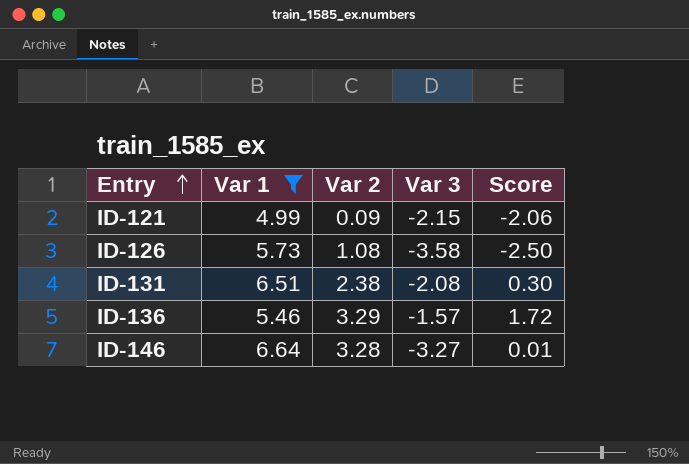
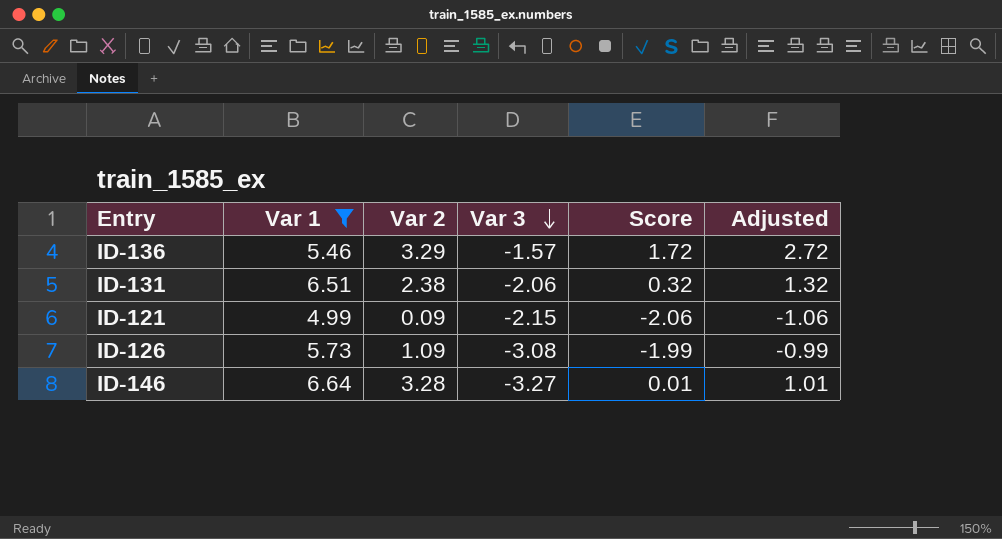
row order: Entry ascending -> Var 3 descending
column Adjusted | formula: none -> [Score] + 1
ID-131 | Var 3: -2.08 -> -2.06
ID-131 | Score: 0.30 -> 0.32
ID-126 | Var 2: 1.08 -> 1.09
ID-126 | Var 3: -3.58 -> -3.08
ID-126 | Score: -2.50 -> -1.99

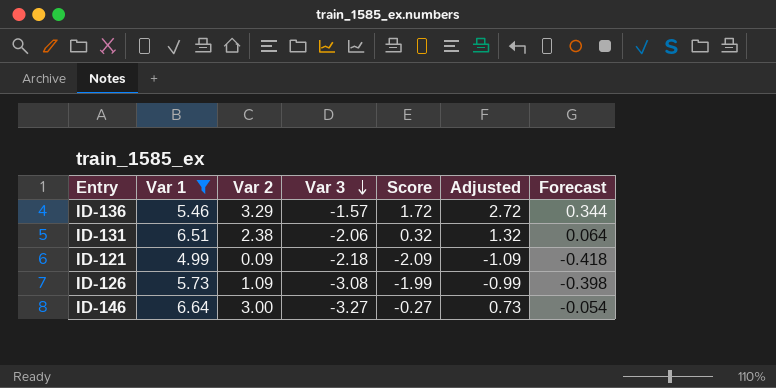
column Forecast | formula: none -> [Score] * 0.2
ID-121 | Var 3: -2.15 -> -2.18
ID-121 | Score: -2.06 -> -2.09
ID-121 | Adjusted: -1.06 -> -1.09
ID-146 | Var 2: 3.28 -> 3.00
ID-146 | Score: 0.01 -> -0.27
ID-146 | Adjusted: 1.01 -> 0.73

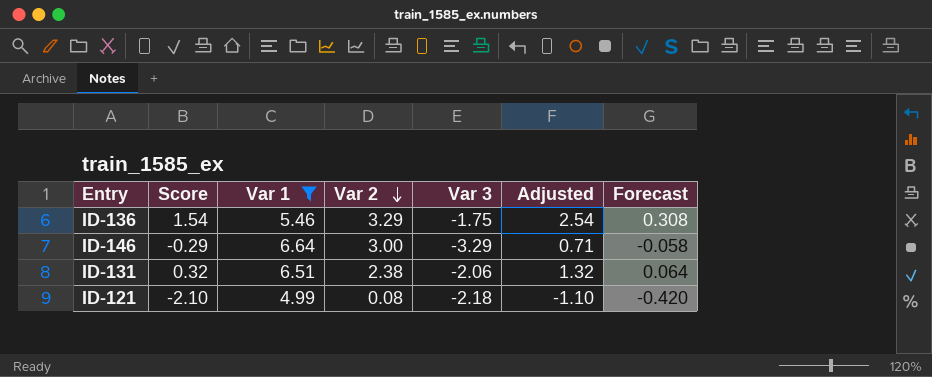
row order: Var 3 descending -> Var 2 descending
column Score | position: 5 -> 2
row ID-126: 5.73 | 1.09 | -3.08 | -1.99 | -0.99 | -0.398 -> none
ID-136 | Score: 1.72 -> 1.54
ID-136 | Var 3: -1.57 -> -1.75
ID-136 | Adjusted: 2.72 -> 2.54
ID-136 | Forecast: 0.344 -> 0.308
ID-146 | Score: -0.27 -> -0.29
ID-146 | Var 3: -3.27 -> -3.29
ID-146 | Adjusted: 0.73 -> 0.71
ID-146 | Forecast: -0.054 -> -0.058
ID-121 | Score: -2.09 -> -2.10
ID-121 | Var 2: 0.09 -> 0.08
ID-121 | Adjusted: -1.09 -> -1.10
ID-121 | Forecast: -0.418 -> -0.420

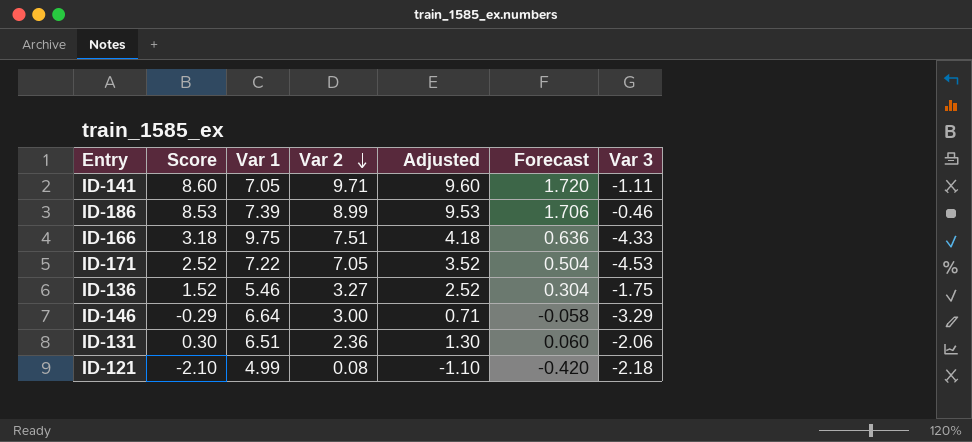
filter: Var 1 <= 6.64 -> none
column Var 3 | position: 5 -> 7
ID-136 | Score: 1.54 -> 1.52
ID-136 | Var 2: 3.29 -> 3.27
ID-136 | Adjusted: 2.54 -> 2.52
ID-136 | Forecast: 0.308 -> 0.304
ID-131 | Score: 0.32 -> 0.30
ID-131 | Var 2: 2.38 -> 2.36
ID-131 | Adjusted: 1.32 -> 1.30
ID-131 | Forecast: 0.064 -> 0.060

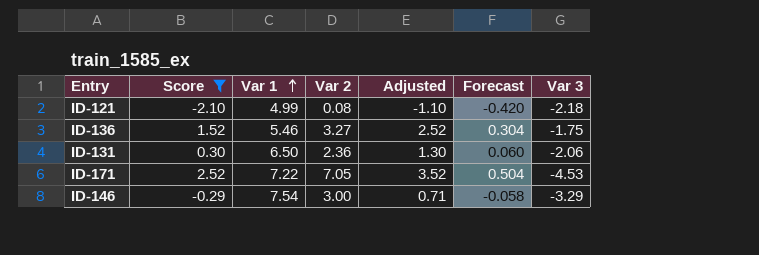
filter: none -> Score <= 2.52
row order: Var 2 descending -> Var 1 ascending
ID-131 | Var 1: 6.51 -> 6.50
ID-146 | Var 1: 6.64 -> 7.54

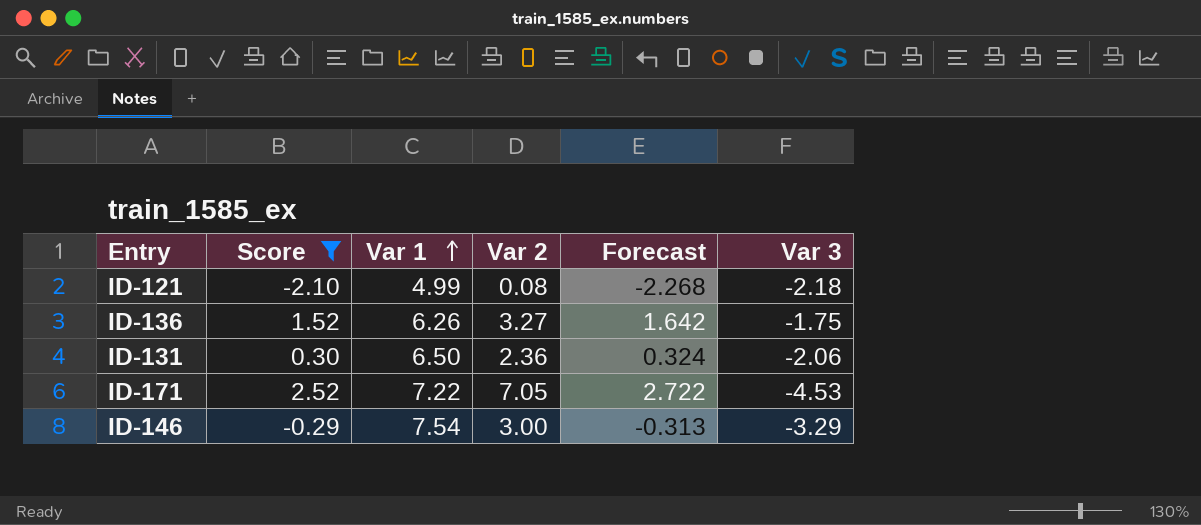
column Adjusted | formula: [Score] + 1 -> none
column Forecast | formula: [Score] * 0.2 -> [Score] * 1.08
ID-136 | Var 1: 5.46 -> 6.26

